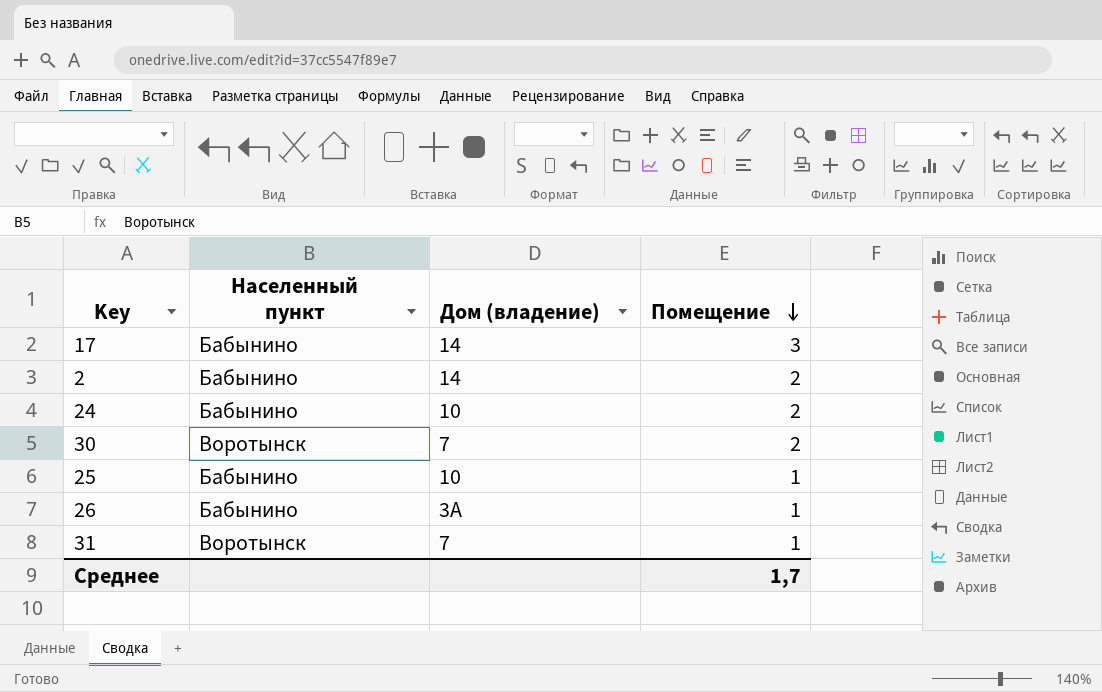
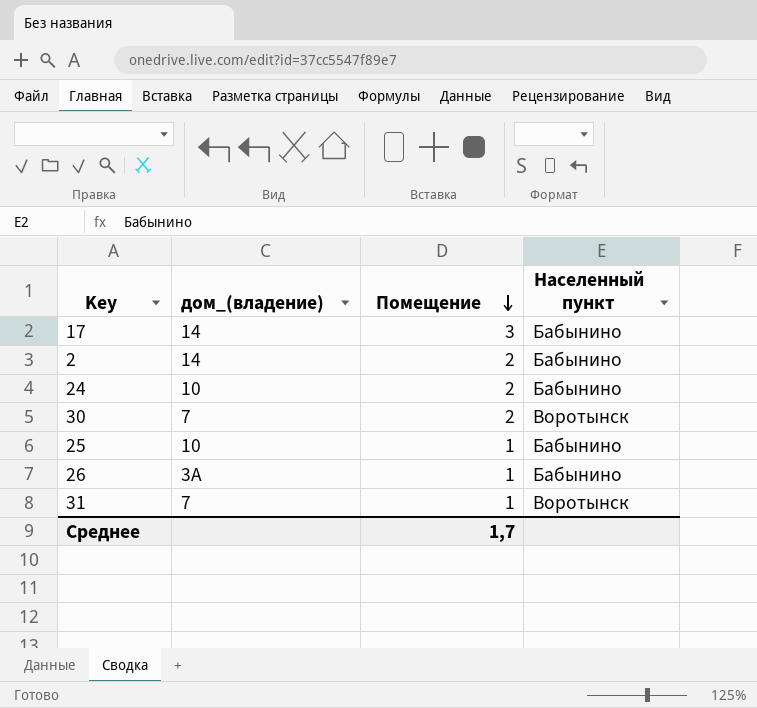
column name: Дом (владение) -> дом_(владение)
column Населенный пункт | position: 2 -> 4

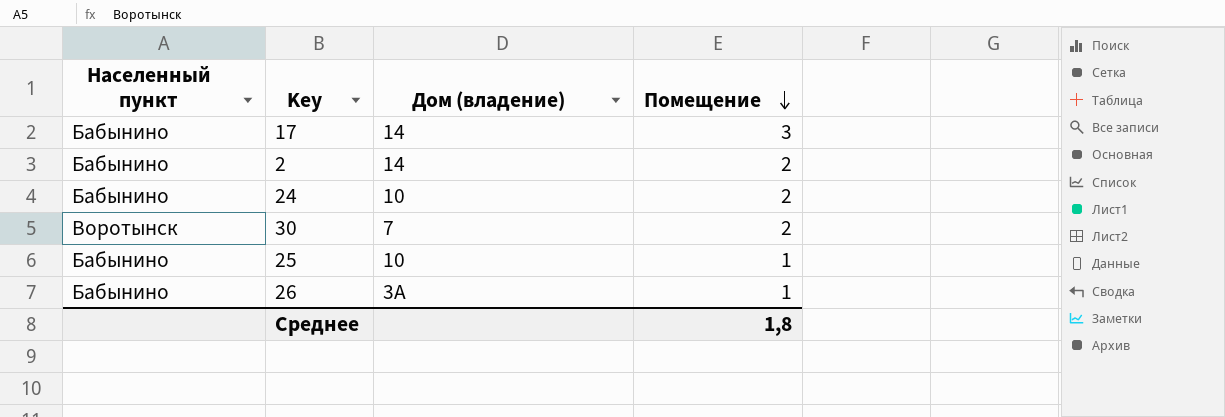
column Населенный пункт | position: 4 -> 1
column name: дом_(владение) -> Дом (владение)
row 31: 7 | 1 | Воротынск -> none
Среднее | Помещение: 1,7 -> 1,8

